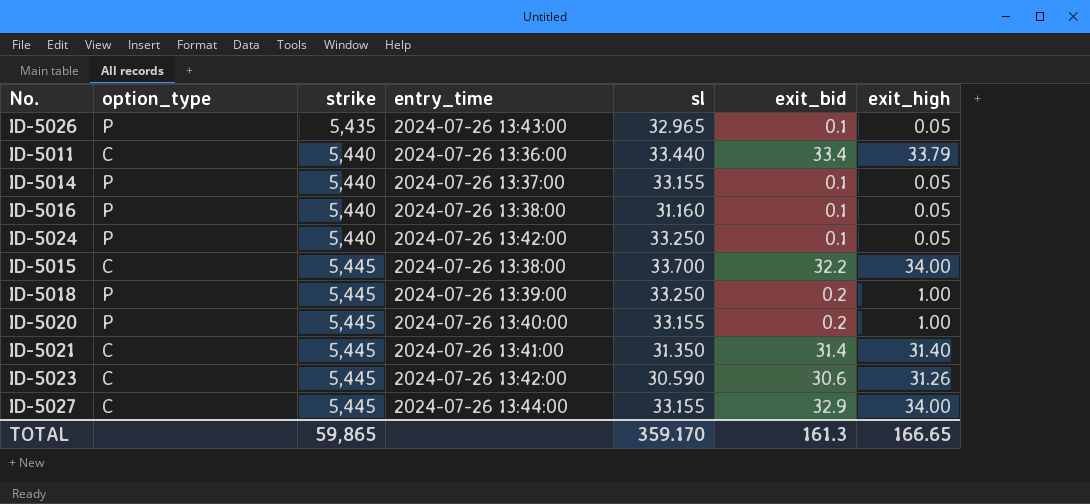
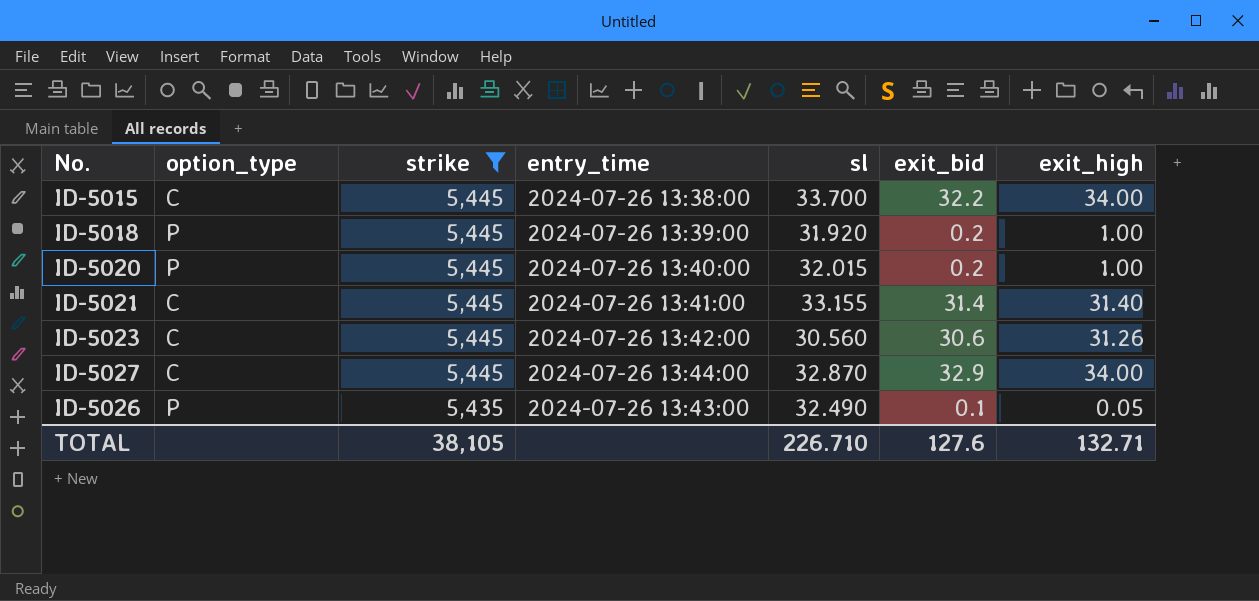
filter: none -> strike != 5,440
row order: strike ascending -> strike descending
ID-5018 | sl: 33.250 -> 31.920
ID-5020 | sl: 33.155 -> 32.015
ID-5021 | sl: 31.350 -> 33.155
ID-5023 | sl: 30.590 -> 30.560
ID-5027 | sl: 33.155 -> 32.870
ID-5026 | sl: 32.965 -> 32.490
TOTAL | strike: 59,865 -> 38,105
TOTAL | sl: 359.170 -> 226.710
TOTAL | exit_bid: 161.3 -> 127.6
TOTAL | exit_high: 166.65 -> 132.71

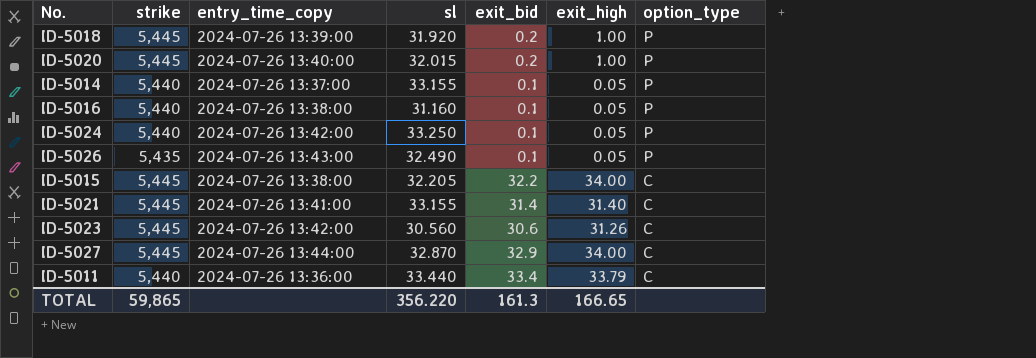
filter: strike != 5,440 -> none
row order: strike descending -> option_type descending
column name: entry_time -> entry_time_copy
column option_type | position: 2 -> 7
ID-5015 | sl: 33.700 -> 32.205
TOTAL | strike: 38,105 -> 59,865
TOTAL | sl: 226.710 -> 356.220
TOTAL | exit_bid: 127.6 -> 161.3
TOTAL | exit_high: 132.71 -> 166.65

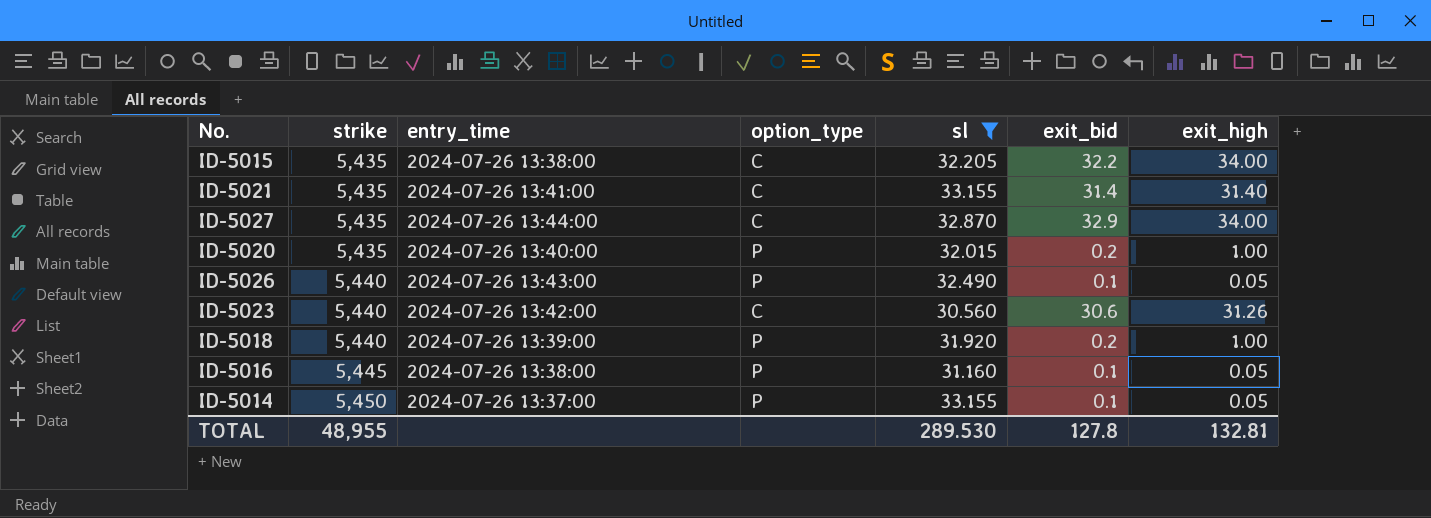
filter: none -> sl <= 33.155
row order: option_type descending -> strike ascending
column name: entry_time_copy -> entry_time
column option_type | position: 7 -> 4
ID-5015 | strike: 5,445 -> 5,435
ID-5021 | strike: 5,445 -> 5,435
ID-5027 | strike: 5,445 -> 5,435
ID-5020 | strike: 5,445 -> 5,435
ID-5026 | strike: 5,435 -> 5,440
ID-5023 | strike: 5,445 -> 5,440
ID-5018 | strike: 5,445 -> 5,440
ID-5016 | strike: 5,440 -> 5,445
ID-5014 | strike: 5,440 -> 5,450
TOTAL | strike: 59,865 -> 48,955
TOTAL | sl: 356.220 -> 289.530
TOTAL | exit_bid: 161.3 -> 127.8
TOTAL | exit_high: 166.65 -> 132.81

